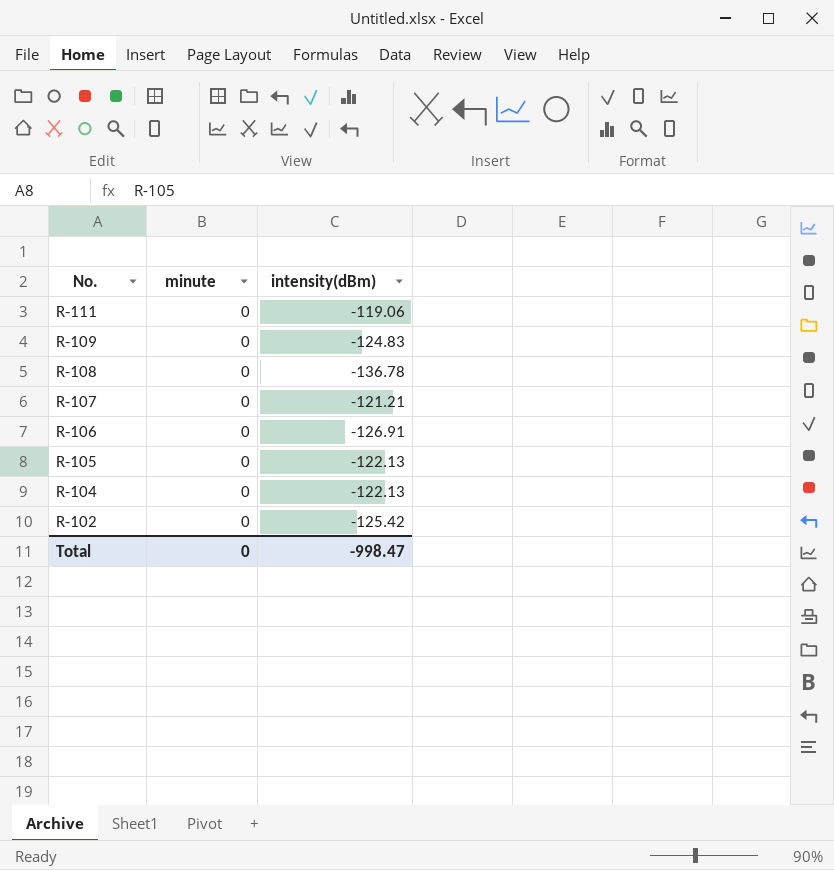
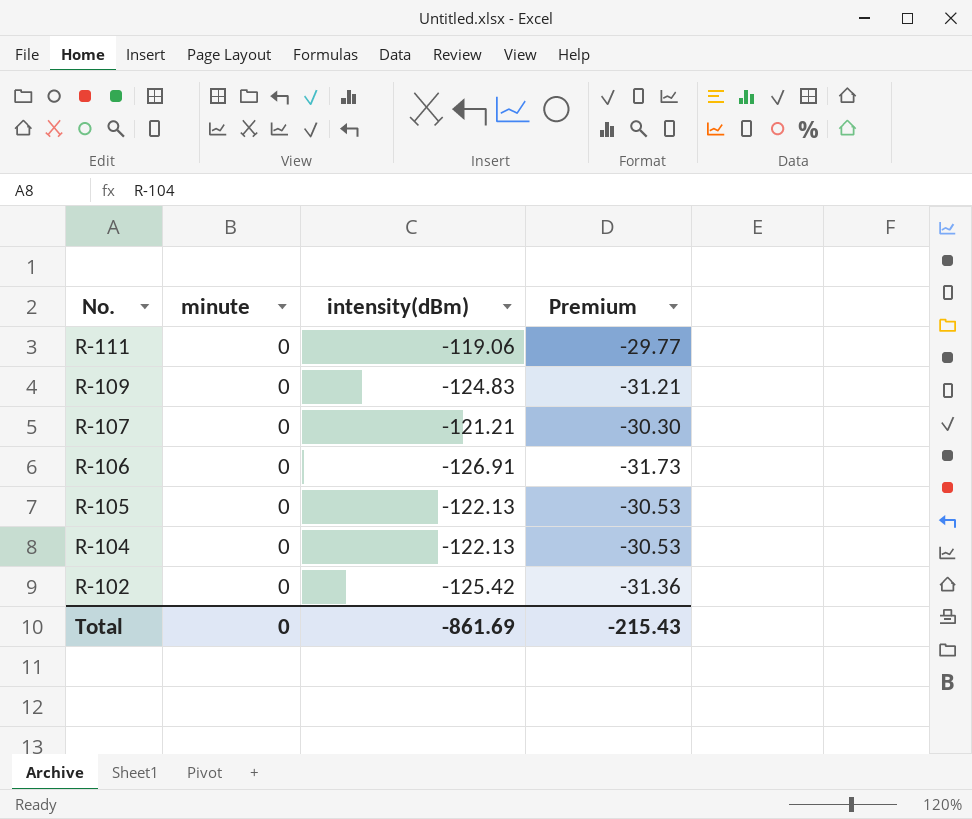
column Premium | formula: none -> [intensity(dBm)] * 0.25
row R-108: 0 | -136.78 -> none
Total | intensity(dBm): -998.47 -> -861.69

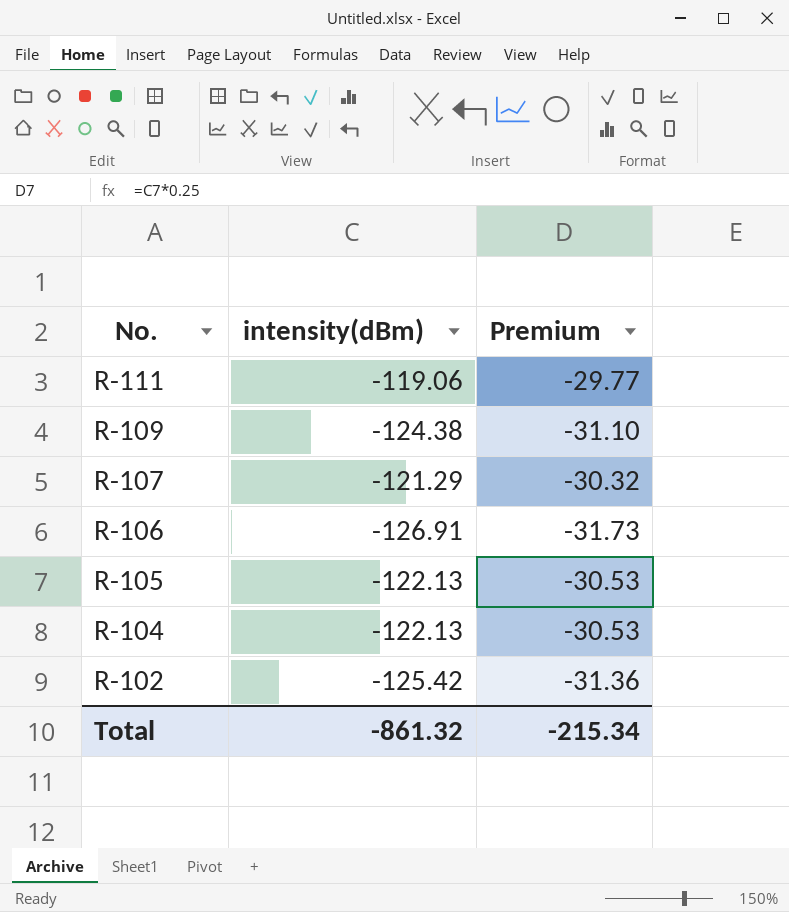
column minute | position: 2 -> none
R-109 | intensity(dBm): -124.83 -> -124.38
R-109 | Premium: -31.21 -> -31.10
R-107 | intensity(dBm): -121.21 -> -121.29
R-107 | Premium: -30.30 -> -30.32
Total | intensity(dBm): -861.69 -> -861.32
Total | Premium: -215.43 -> -215.34

